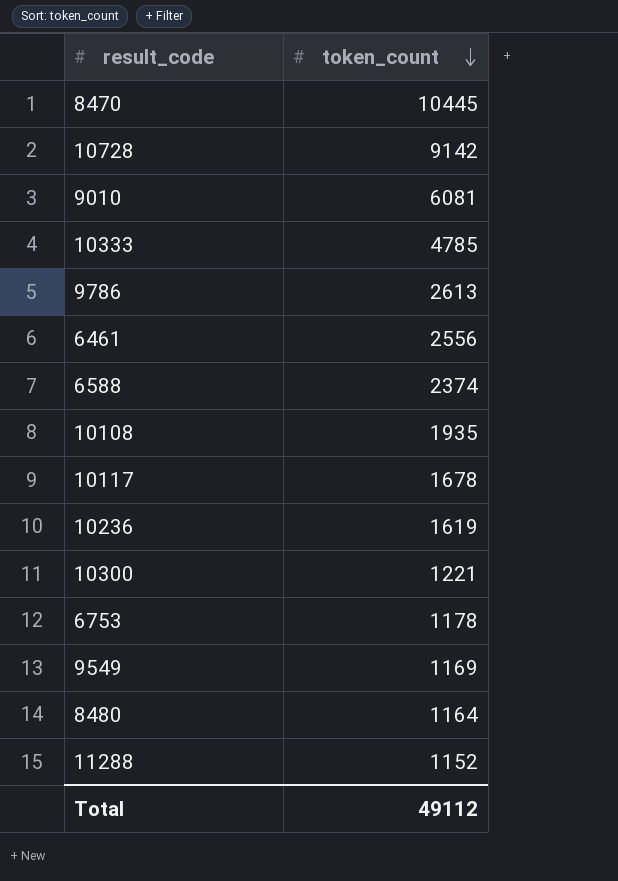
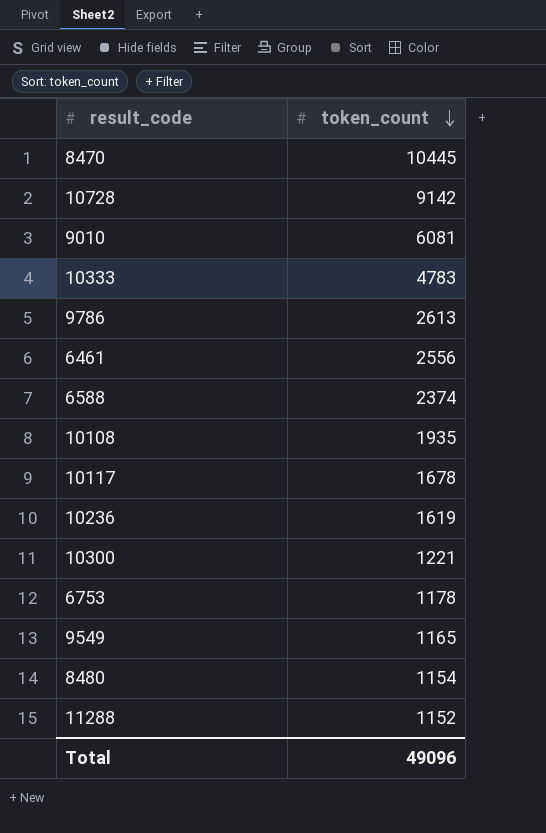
10333 | token_count: 4785 -> 4783
9549 | token_count: 1169 -> 1165
8480 | token_count: 1164 -> 1154
Total | token_count: 49112 -> 49096

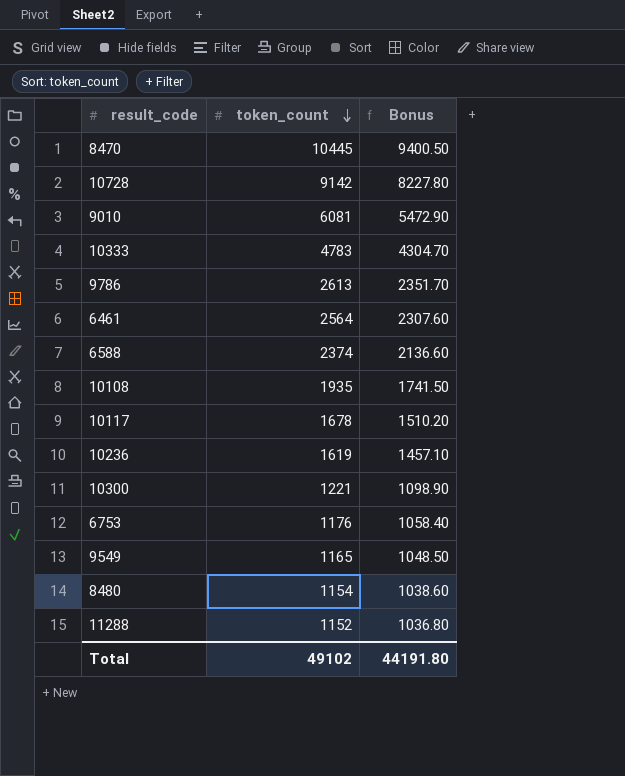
column Bonus | formula: none -> [token_count] * 0.9
6461 | token_count: 2556 -> 2564
6753 | token_count: 1178 -> 1176
Total | token_count: 49096 -> 49102

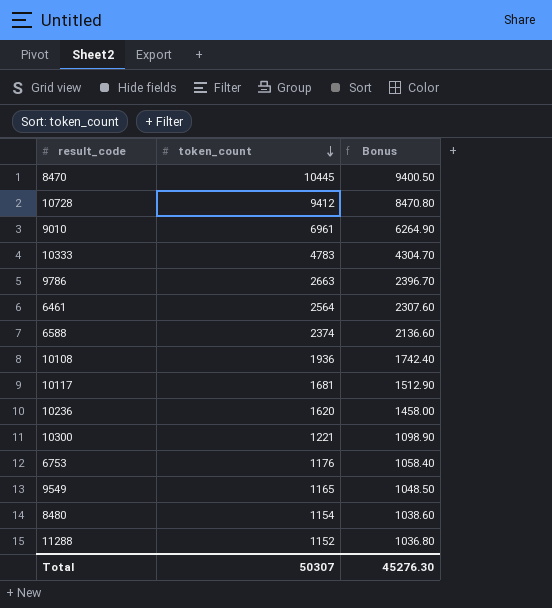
10728 | token_count: 9142 -> 9412
10728 | Bonus: 8227.80 -> 8470.80
9010 | token_count: 6081 -> 6961
9010 | Bonus: 5472.90 -> 6264.90
9786 | token_count: 2613 -> 2663
9786 | Bonus: 2351.70 -> 2396.70
10108 | token_count: 1935 -> 1936
10108 | Bonus: 1741.50 -> 1742.40
10117 | token_count: 1678 -> 1681
10117 | Bonus: 1510.20 -> 1512.90
10236 | token_count: 1619 -> 1620
10236 | Bonus: 1457.10 -> 1458.00
Total | token_count: 49102 -> 50307
Total | Bonus: 44191.80 -> 45276.30

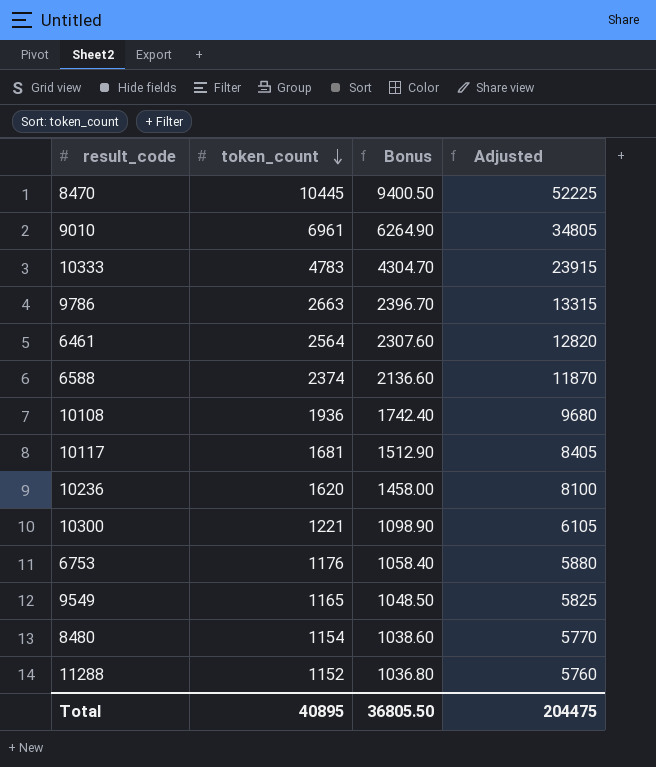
column Adjusted | formula: none -> [token_count] * 5
row 10728: 9412 | 8470.80 -> none
Total | token_count: 50307 -> 40895
Total | Bonus: 45276.30 -> 36805.50

